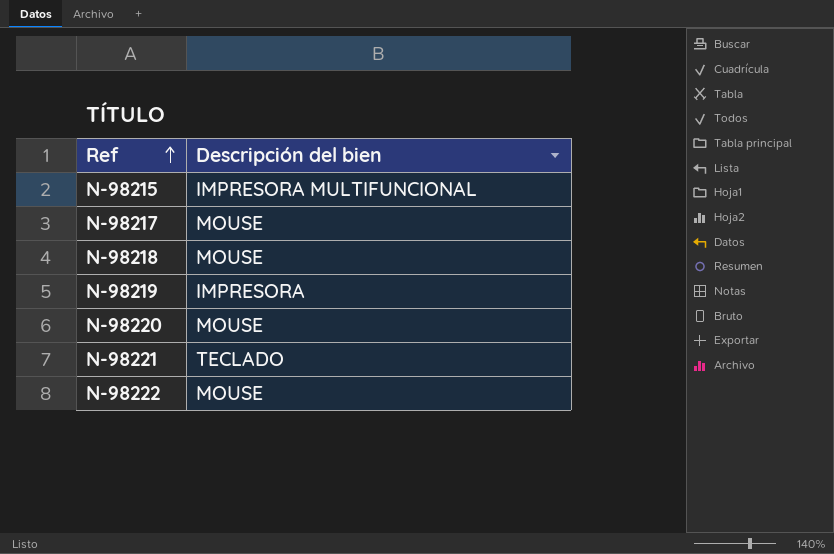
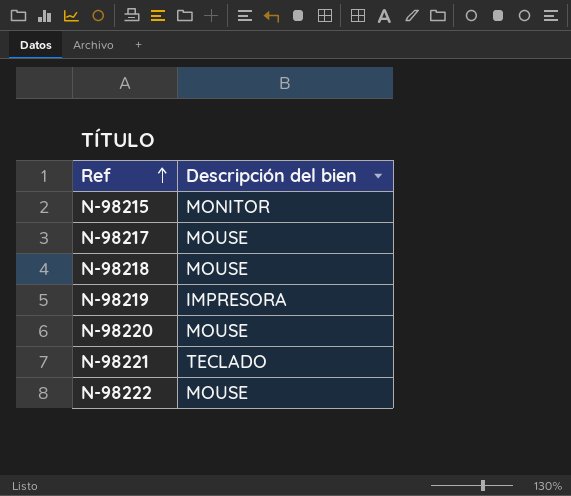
N-98215 | Descripción del bien: IMPRESORA MULTIFUNCIONAL -> MONITOR

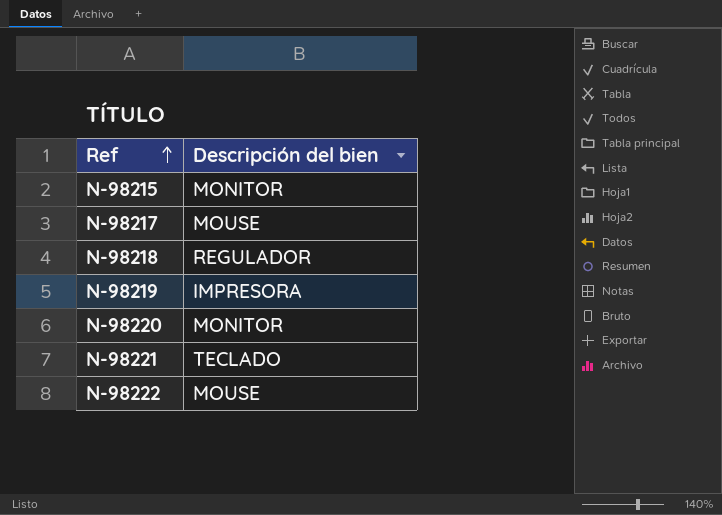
N-98218 | Descripción del bien: MOUSE -> REGULADOR
N-98220 | Descripción del bien: MOUSE -> MONITOR

